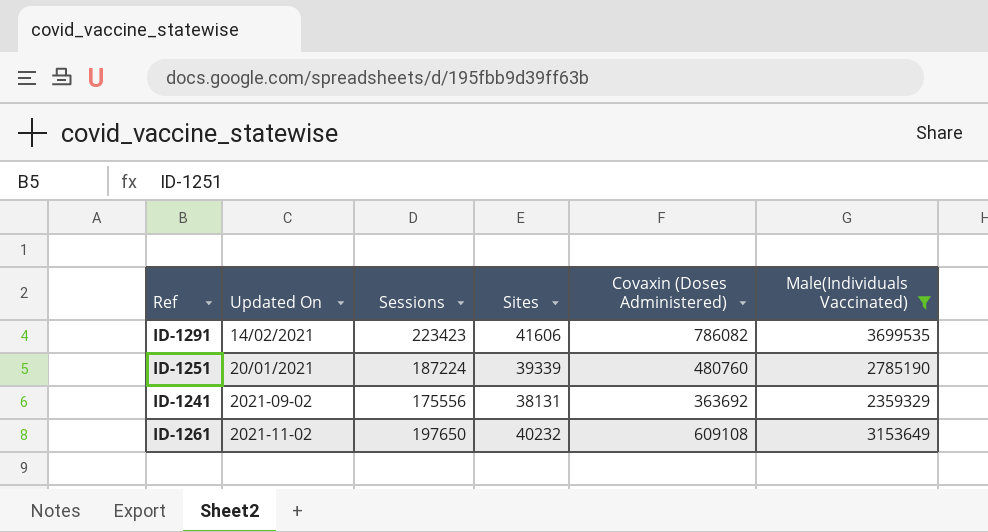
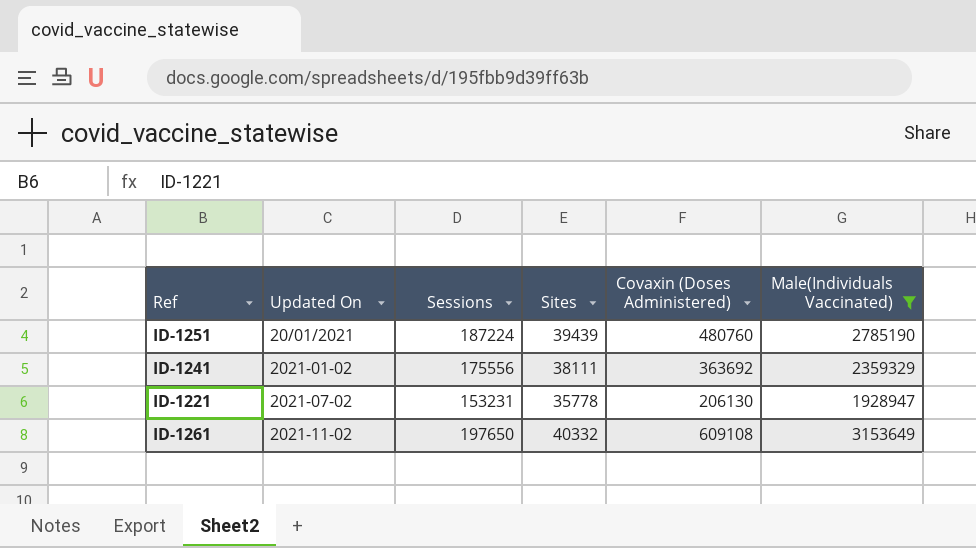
row ID-1291: 14/02/2021 | 223423 | 41606 | 786082 | 3699535 -> none
ID-1251 | Sites: 39339 -> 39439
ID-1241 | Updated On: 2021-09-02 -> 2021-01-02
ID-1241 | Sites: 38131 -> 38111
row ID-1221: none -> 2021-07-02 | 153231 | 35778 | 206130 | 1928947
ID-1261 | Sites: 40232 -> 40332

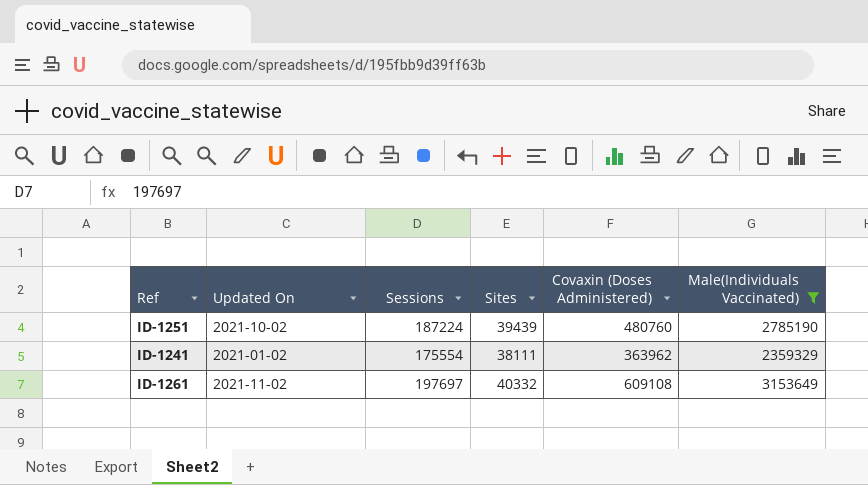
row ID-1221: 2021-07-02 | 153231 | 35778 | 206130 | 1928947 -> none
ID-1251 | Updated On: 20/01/2021 -> 2021-10-02
ID-1241 | Sessions: 175556 -> 175554
ID-1241 | Covaxin (Doses Administered): 363692 -> 363962
ID-1261 | Sessions: 197650 -> 197697

